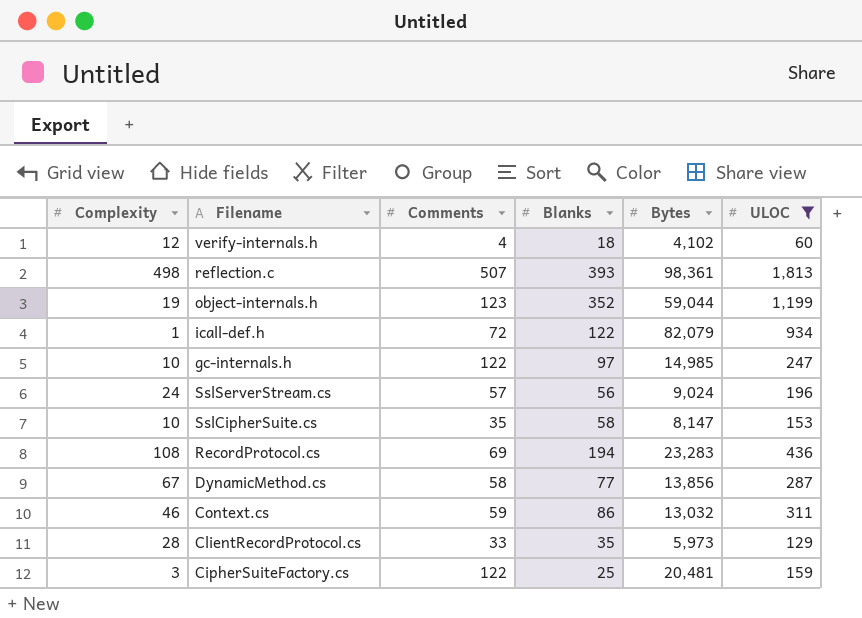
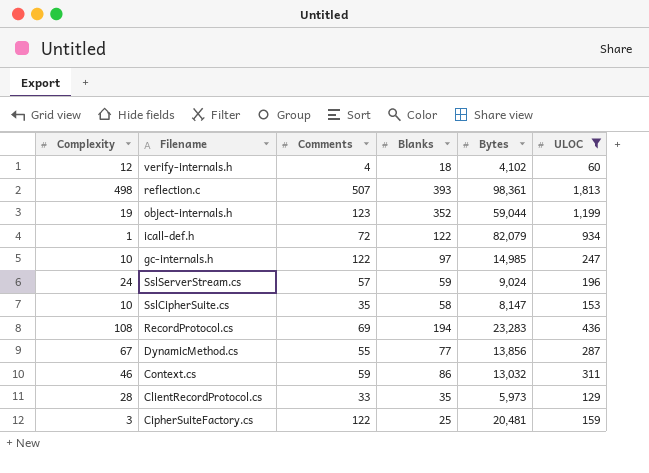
SslServerStream.cs | Blanks: 56 -> 59
DynamicMethod.cs | Comments: 58 -> 55

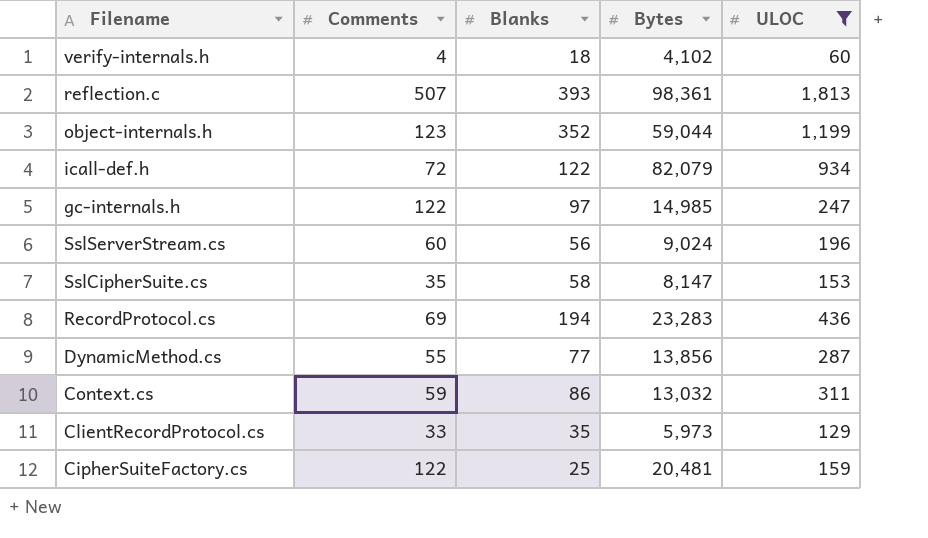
column Complexity | position: 1 -> none
SslServerStream.cs | Comments: 57 -> 60
SslServerStream.cs | Blanks: 59 -> 56

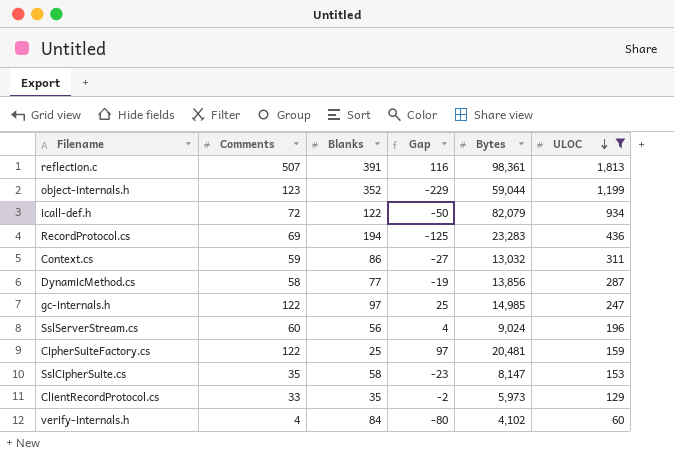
row order: none -> ULOC descending
column Gap | formula: none -> [Comments] - [Blanks]
reflection.c | Blanks: 393 -> 391
DynamicMethod.cs | Comments: 55 -> 58
verify-internals.h | Blanks: 18 -> 84

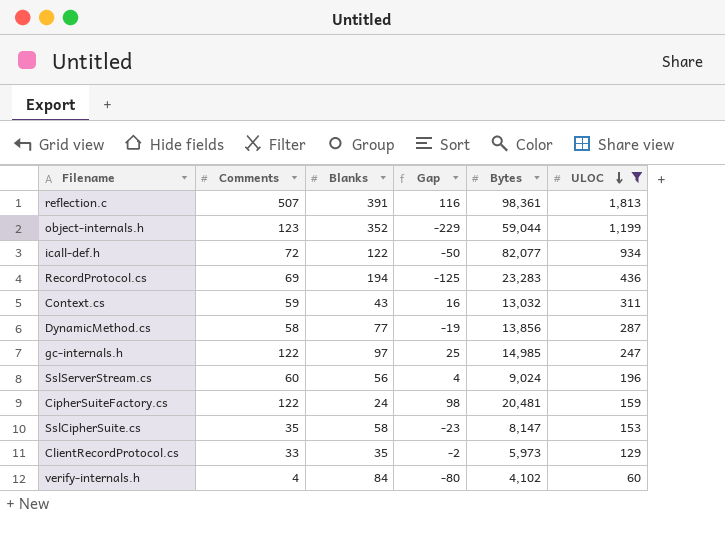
icall-def.h | Bytes: 82,079 -> 82,077
Context.cs | Blanks: 86 -> 43
Context.cs | Gap: -27 -> 16
CipherSuiteFactory.cs | Blanks: 25 -> 24
CipherSuiteFactory.cs | Gap: 97 -> 98

